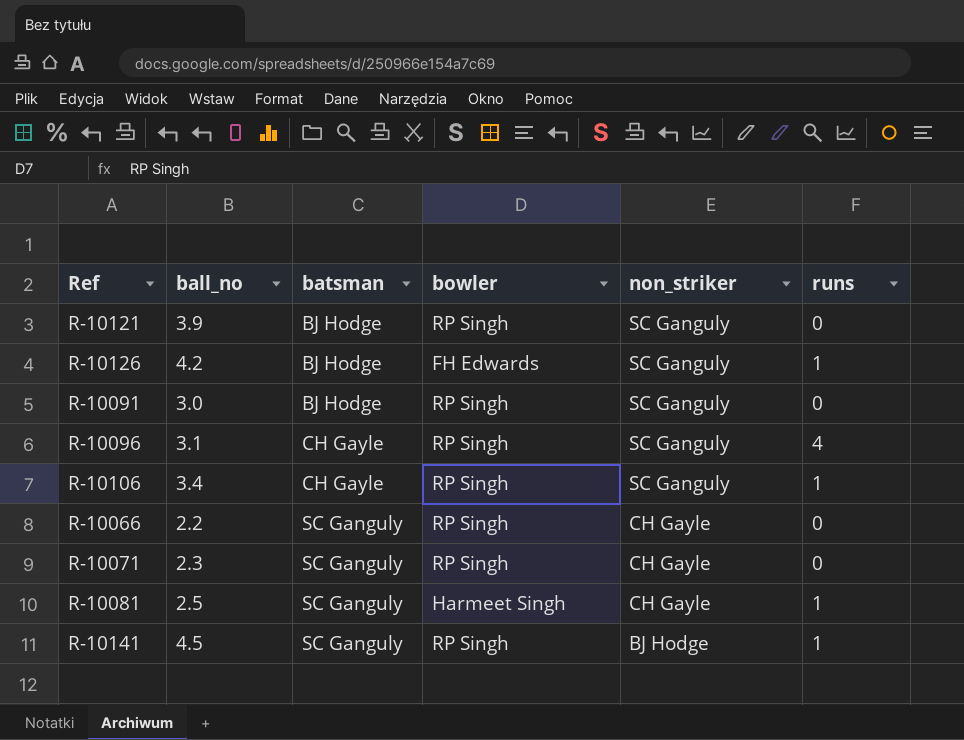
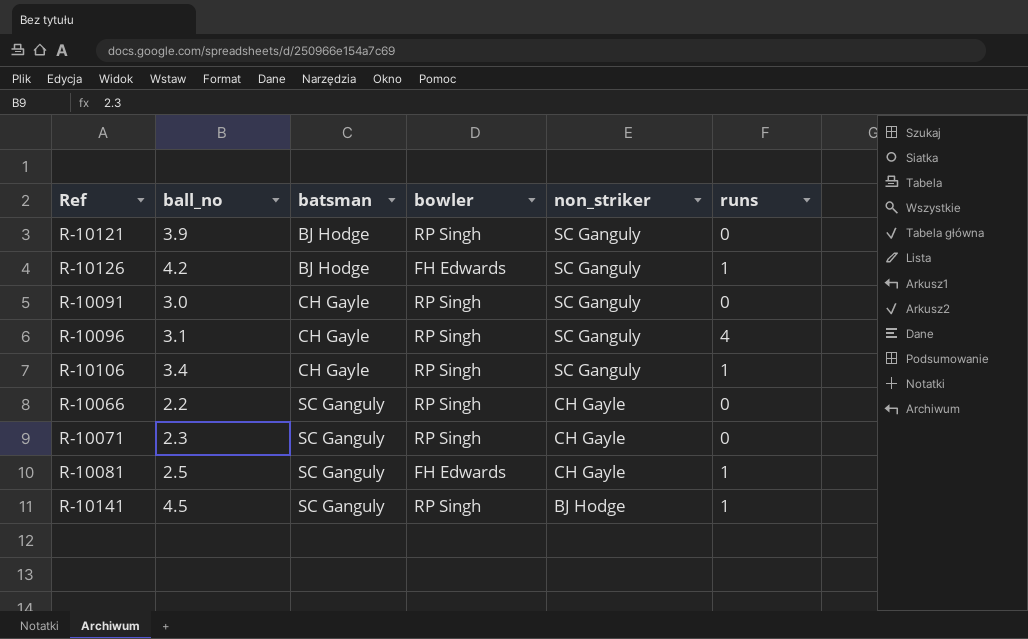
R-10091 | batsman: BJ Hodge -> CH Gayle
R-10081 | bowler: Harmeet Singh -> FH Edwards

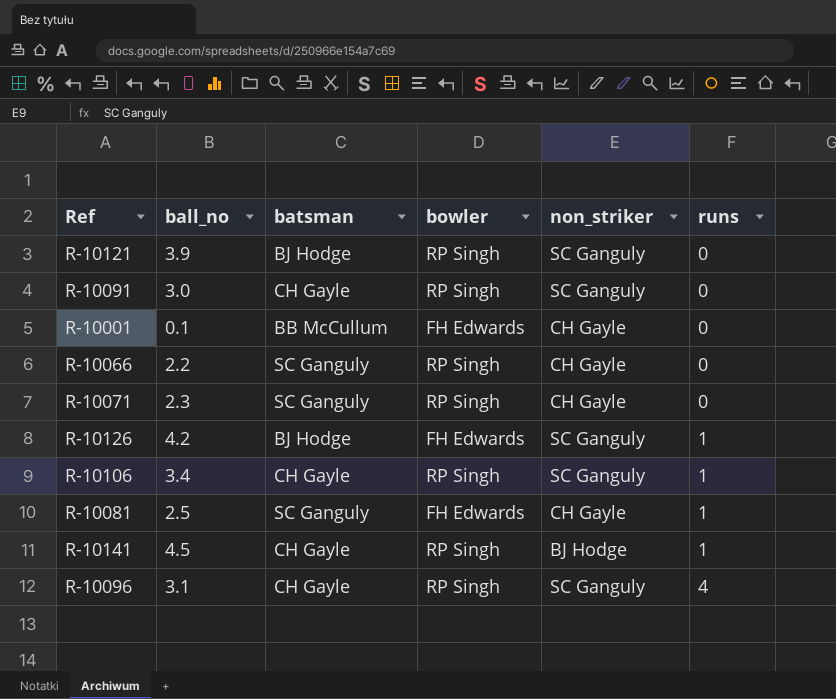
row order: batsman ascending -> runs ascending
row R-10001: none -> 0.1 | BB McCullum | FH Edwards | CH Gayle | 0
R-10141 | batsman: SC Ganguly -> CH Gayle

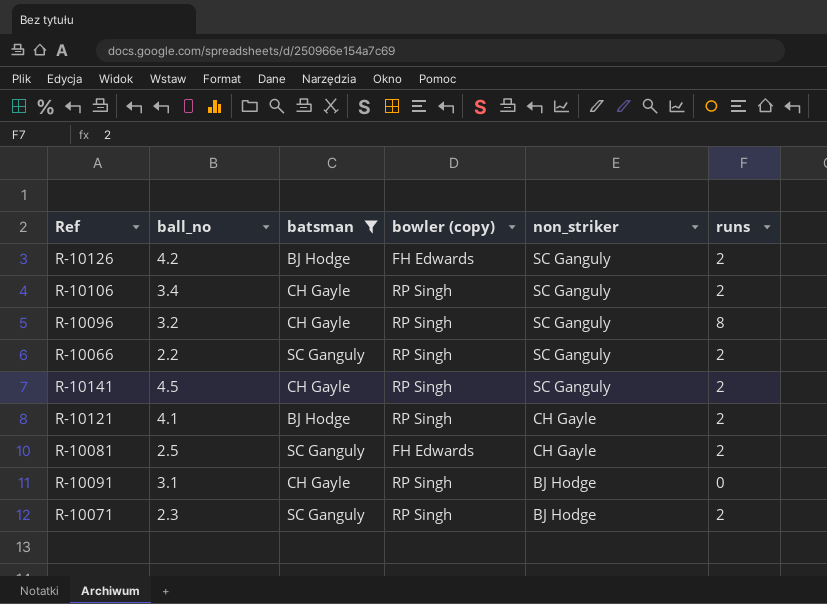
filter: none -> batsman != BB McCullum
row order: runs ascending -> non_striker descending
column name: bowler -> bowler (copy)
R-10126 | runs: 1 -> 2
R-10106 | runs: 1 -> 2
R-10096 | ball_no: 3.1 -> 3.2
R-10096 | runs: 4 -> 8
R-10066 | non_striker: CH Gayle -> SC Ganguly
R-10066 | runs: 0 -> 2
R-10141 | non_striker: BJ Hodge -> SC Ganguly
R-10141 | runs: 1 -> 2
R-10121 | ball_no: 3.9 -> 4.1
R-10121 | non_striker: SC Ganguly -> CH Gayle
R-10121 | runs: 0 -> 2
R-10081 | runs: 1 -> 2
R-10091 | ball_no: 3.0 -> 3.1
R-10091 | non_striker: SC Ganguly -> BJ Hodge
R-10071 | non_striker: CH Gayle -> BJ Hodge
R-10071 | runs: 0 -> 2

